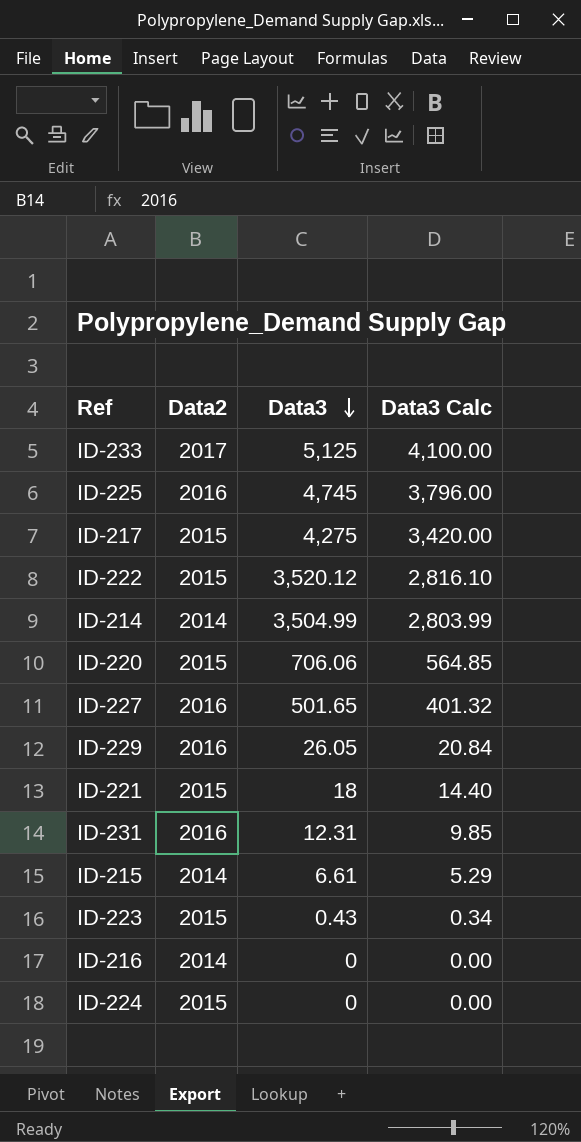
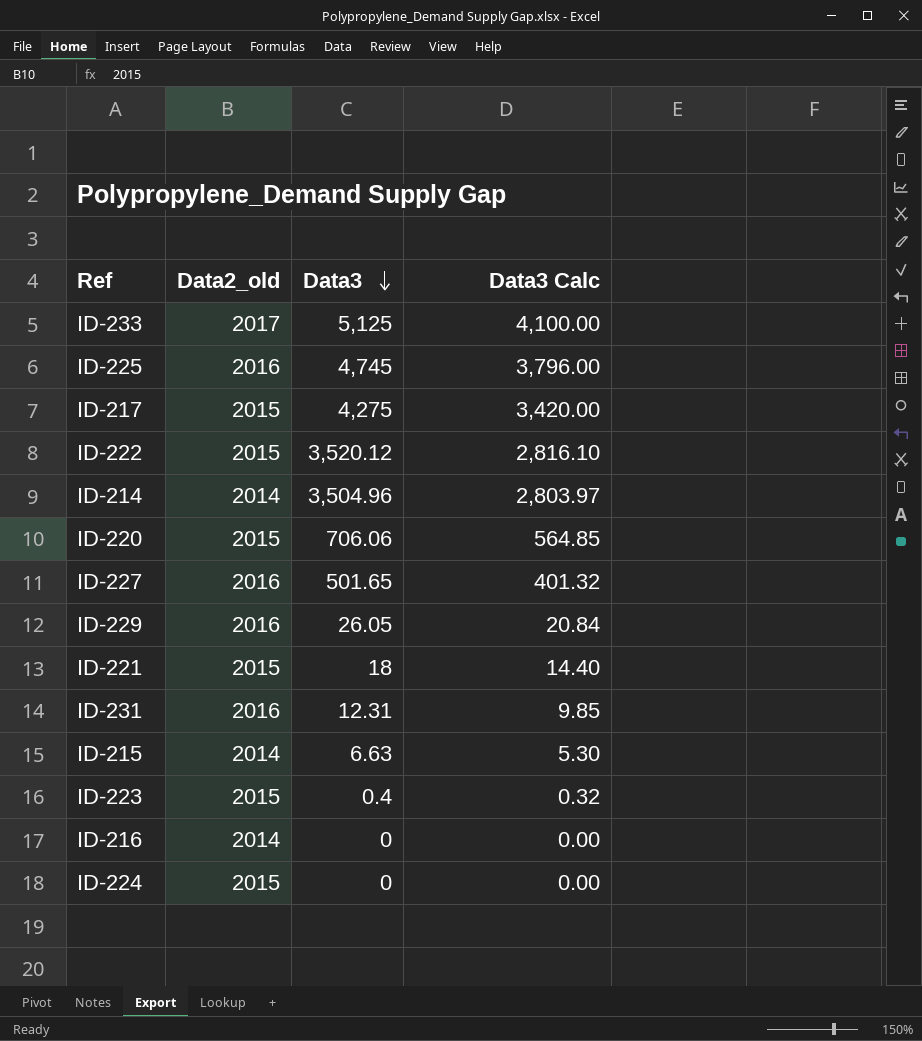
column name: Data2 -> Data2_old
ID-214 | Data3: 3,504.99 -> 3,504.96
ID-214 | Data3 Calc: 2,803.99 -> 2,803.97
ID-215 | Data3: 6.61 -> 6.63
ID-215 | Data3 Calc: 5.29 -> 5.30
ID-223 | Data3: 0.43 -> 0.4
ID-223 | Data3 Calc: 0.34 -> 0.32

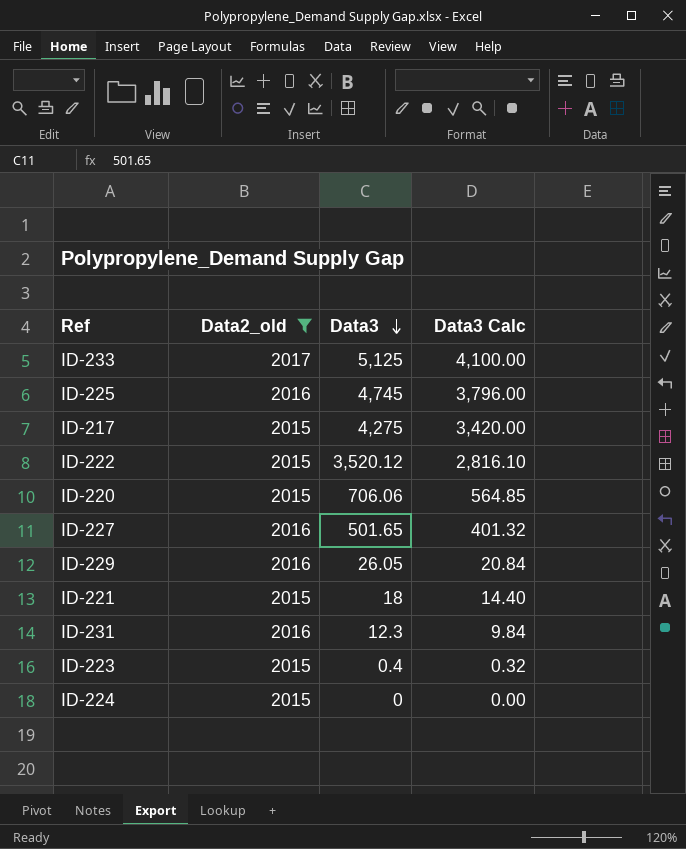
filter: none -> Data2_old != 2014
ID-231 | Data3: 12.31 -> 12.3
ID-231 | Data3 Calc: 9.85 -> 9.84

